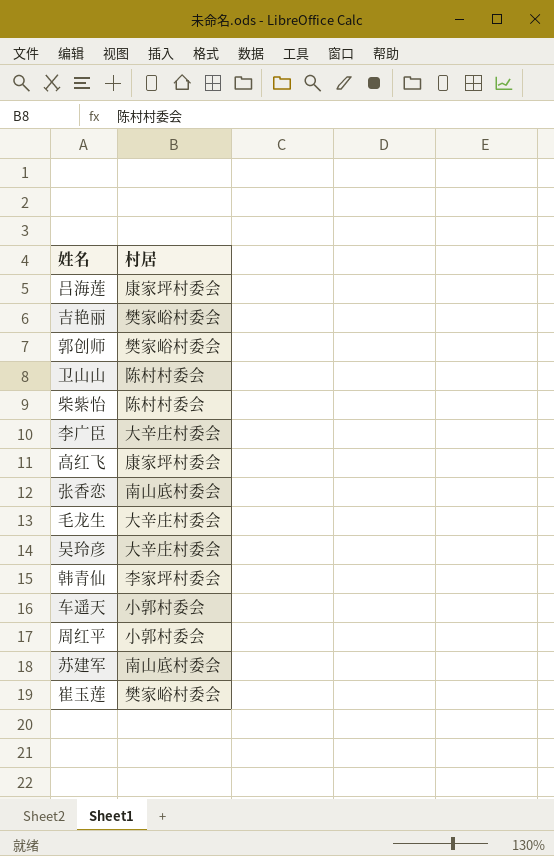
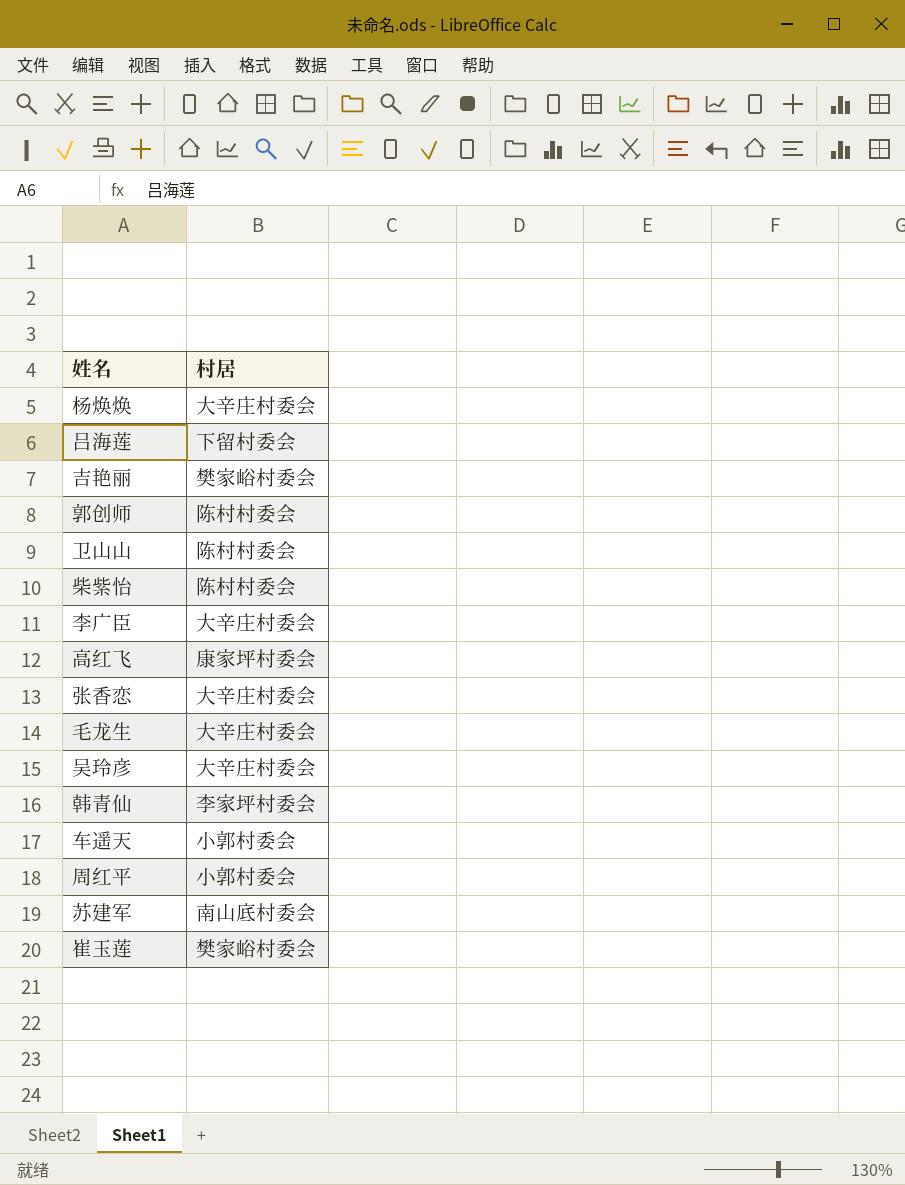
row 杨焕焕: none -> 大辛庄村委会
吕海莲 | 村居: 康家坪村委会 -> 下留村委会
郭创师 | 村居: 樊家峪村委会 -> 陈村村委会
张香恋 | 村居: 南山底村委会 -> 大辛庄村委会

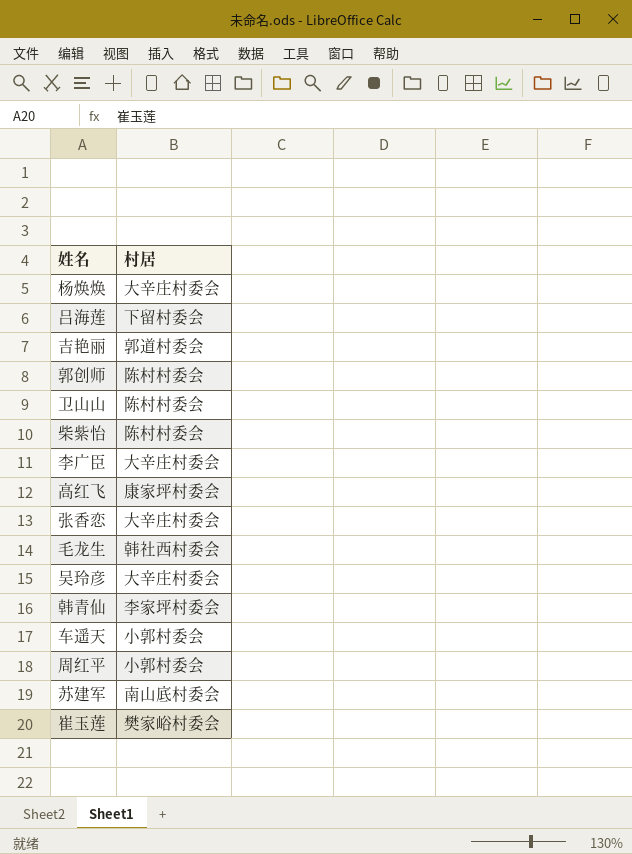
吉艳丽 | 村居: 樊家峪村委会 -> 郭道村委会
毛龙生 | 村居: 大辛庄村委会 -> 韩社西村委会

